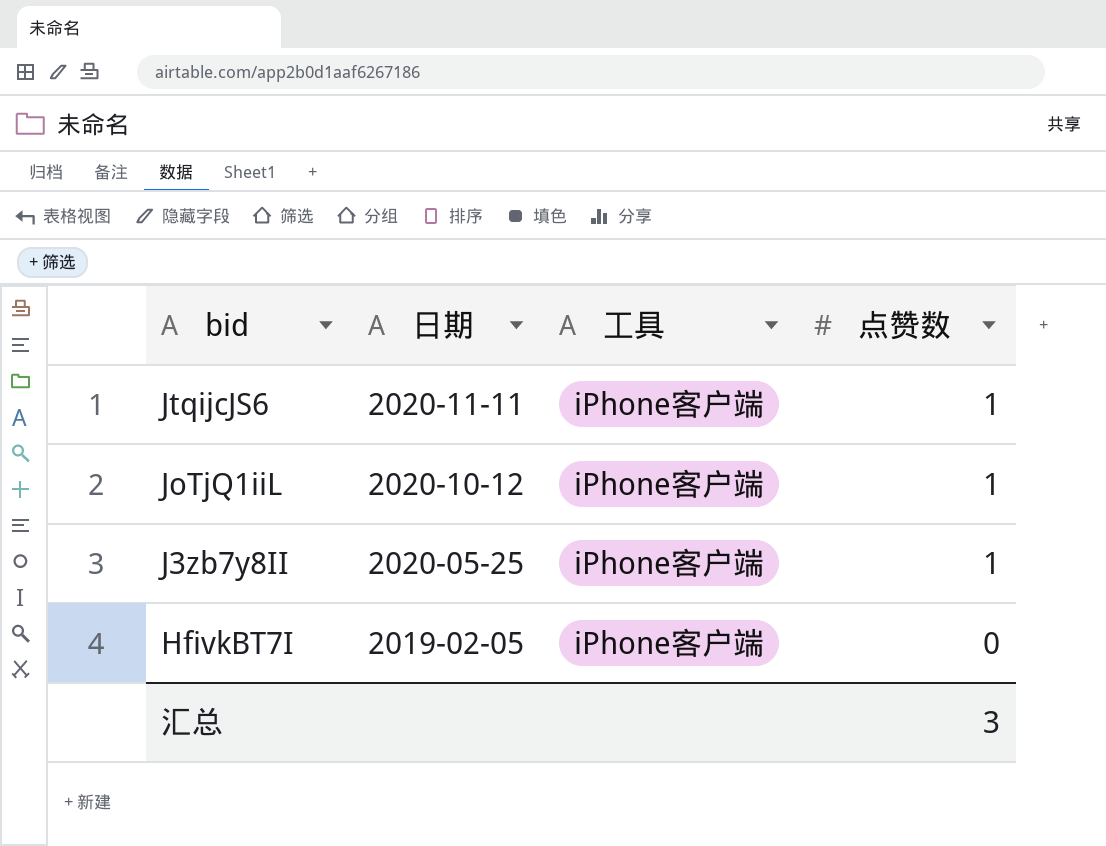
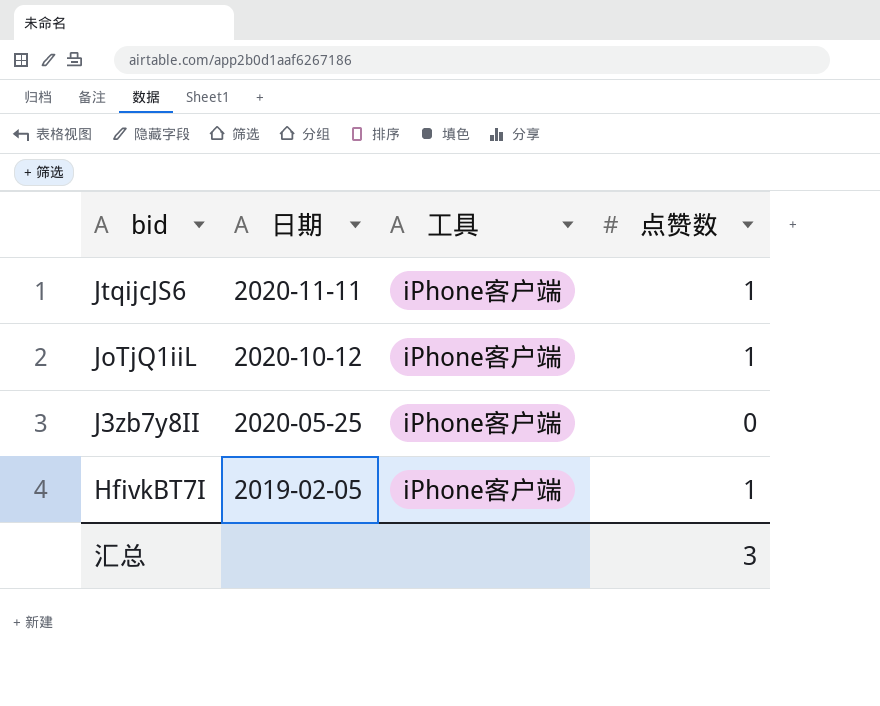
J3zb7y8II | 点赞数: 1 -> 0
HfivkBT7I | 点赞数: 0 -> 1

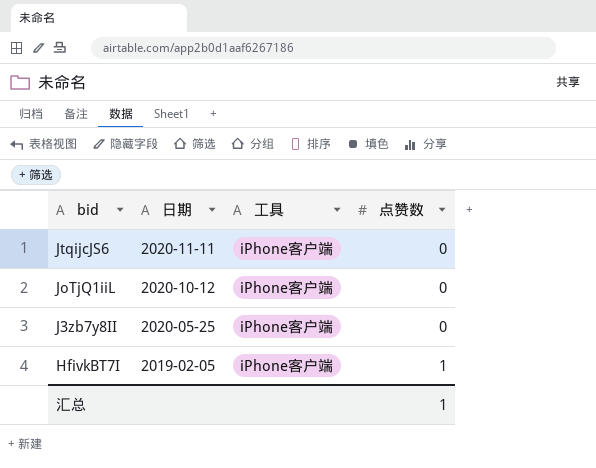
JtqijcJS6 | 点赞数: 1 -> 0
JoTjQ1iiL | 点赞数: 1 -> 0
汇总 | 点赞数: 3 -> 1

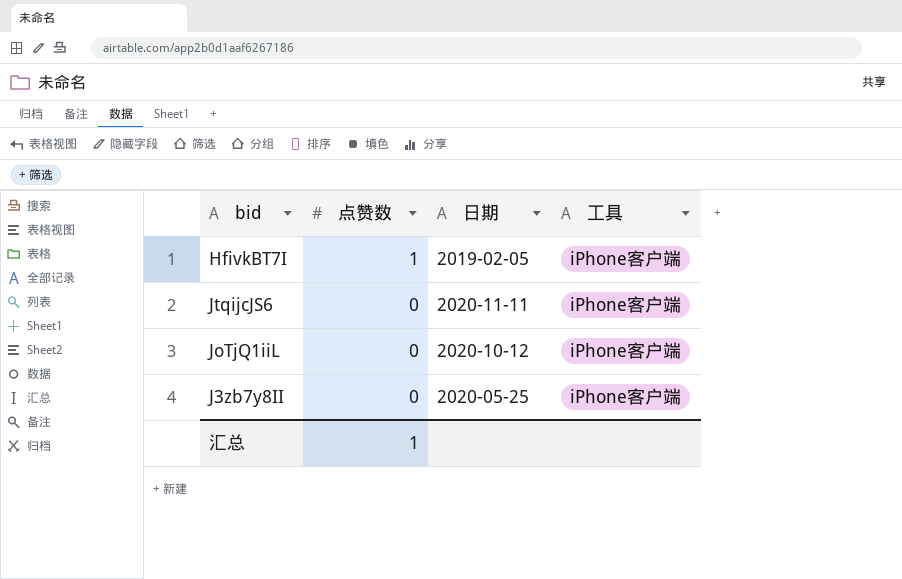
row order: bid descending -> 点赞数 descending
column 点赞数 | position: 4 -> 2

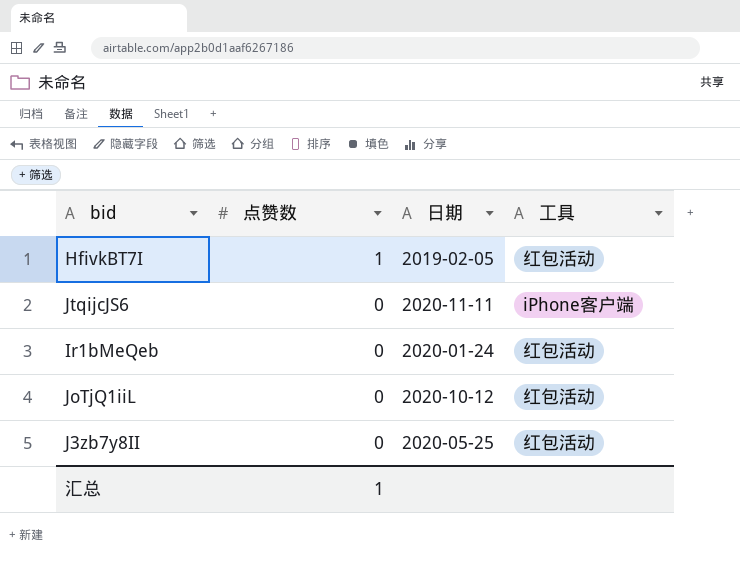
HfivkBT7I | 工具: iPhone客户端 -> 红包活动
row Ir1bMeQeb: none -> 0 | 2020-01-24 | 红包活动
JoTjQ1iiL | 工具: iPhone客户端 -> 红包活动
J3zb7y8II | 工具: iPhone客户端 -> 红包活动

